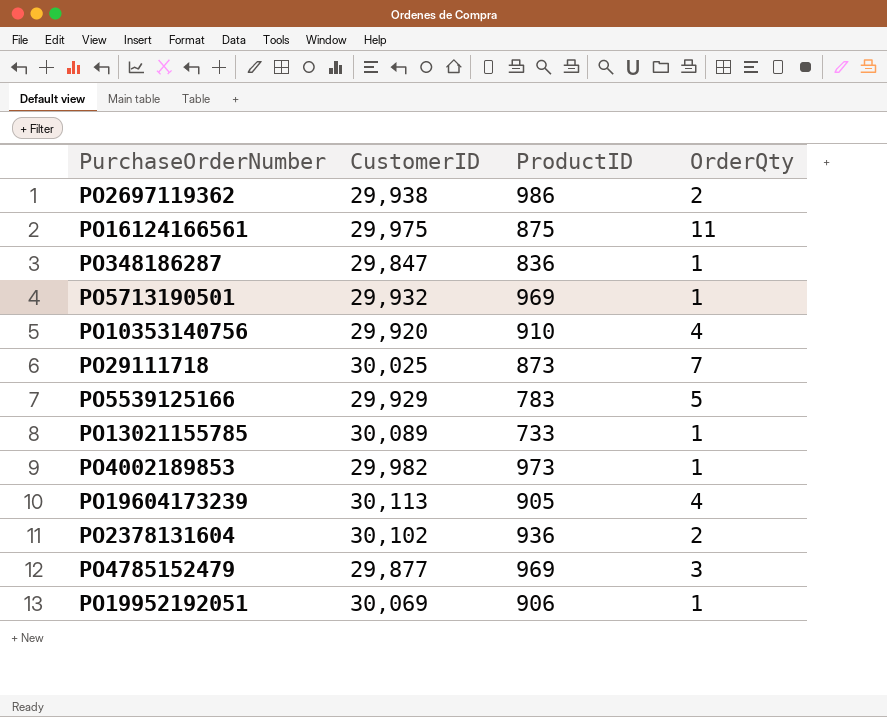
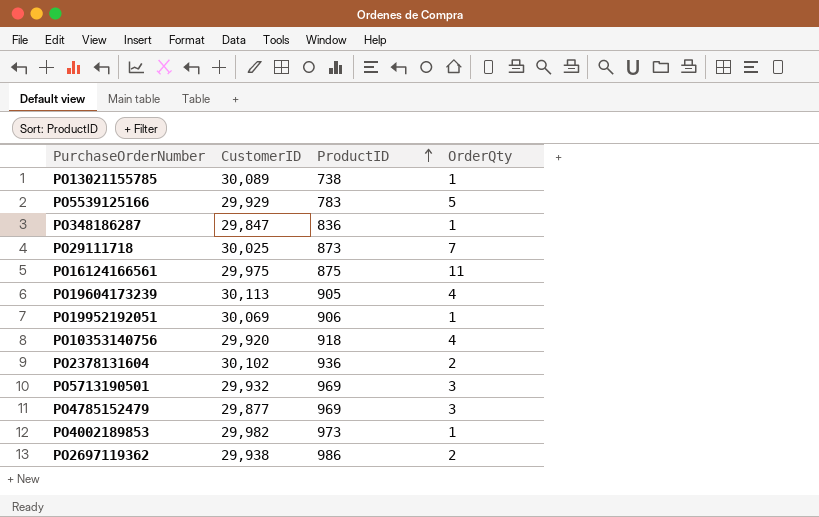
row order: none -> ProductID ascending
PO13021155785 | ProductID: 733 -> 738
PO10353140756 | ProductID: 910 -> 918
PO5713190501 | OrderQty: 1 -> 3

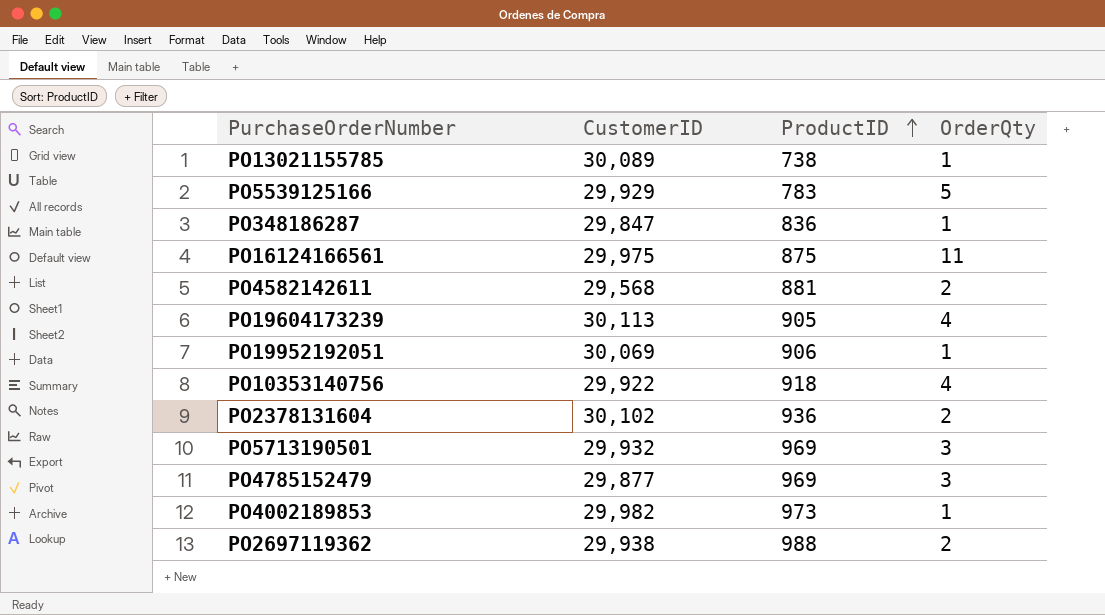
row PO29111718: 30,025 | 873 | 7 -> none
row PO4582142611: none -> 29,568 | 881 | 2
PO10353140756 | CustomerID: 29,920 -> 29,922
PO2697119362 | ProductID: 986 -> 988

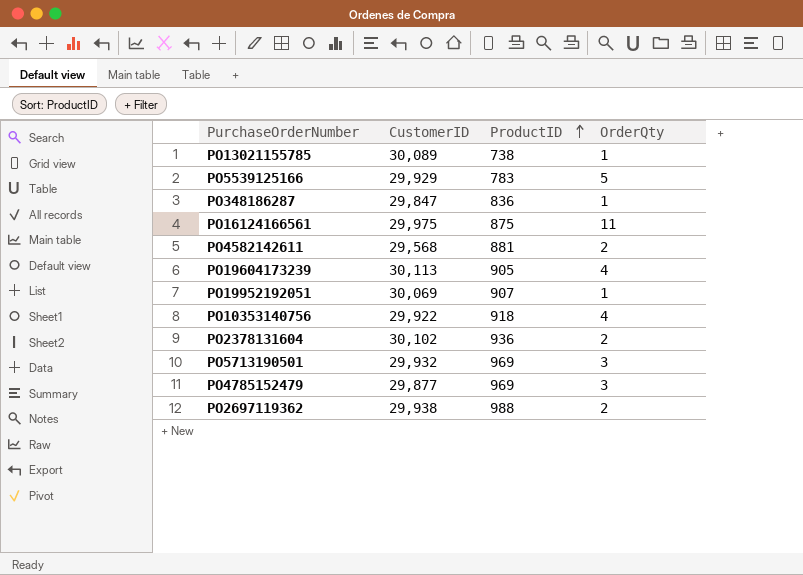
row PO4002189853: 29,982 | 973 | 1 -> none
PO19952192051 | ProductID: 906 -> 907

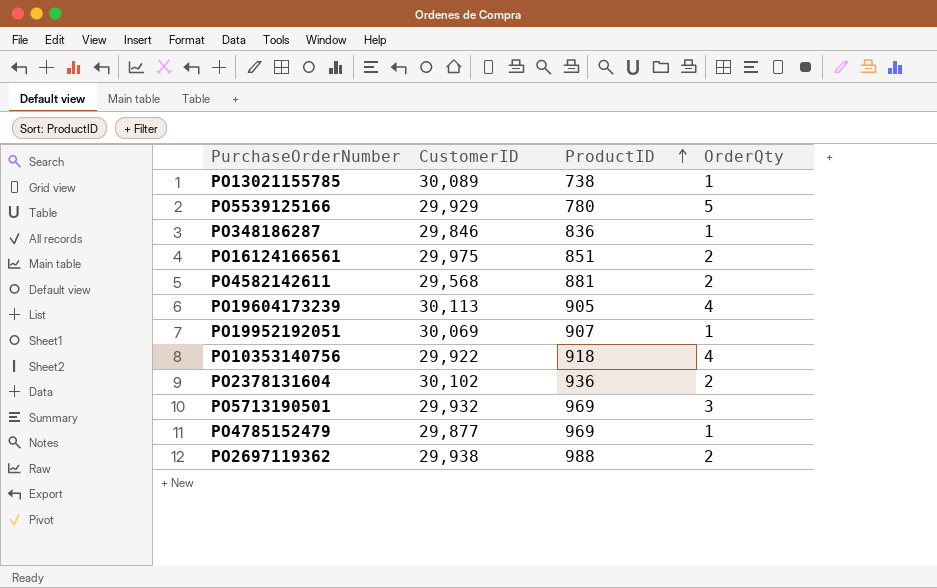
PO5539125166 | ProductID: 783 -> 780
PO348186287 | CustomerID: 29,847 -> 29,846
PO16124166561 | ProductID: 875 -> 851
PO16124166561 | OrderQty: 11 -> 2
PO4785152479 | OrderQty: 3 -> 1

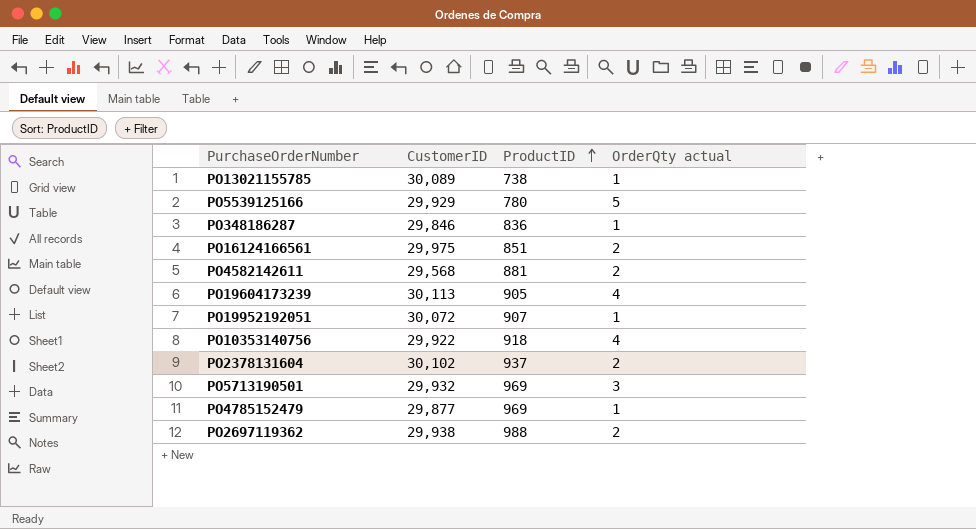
column name: OrderQty -> OrderQty actual
PO19952192051 | CustomerID: 30,069 -> 30,072
PO2378131604 | ProductID: 936 -> 937

